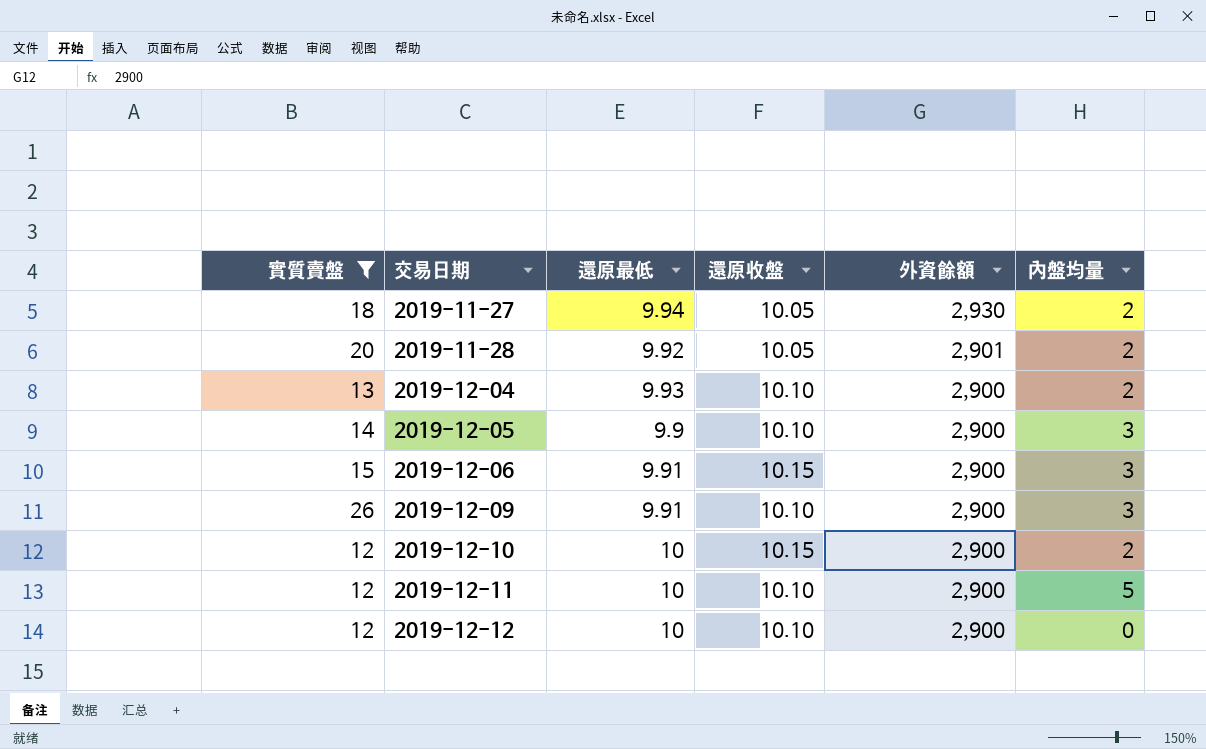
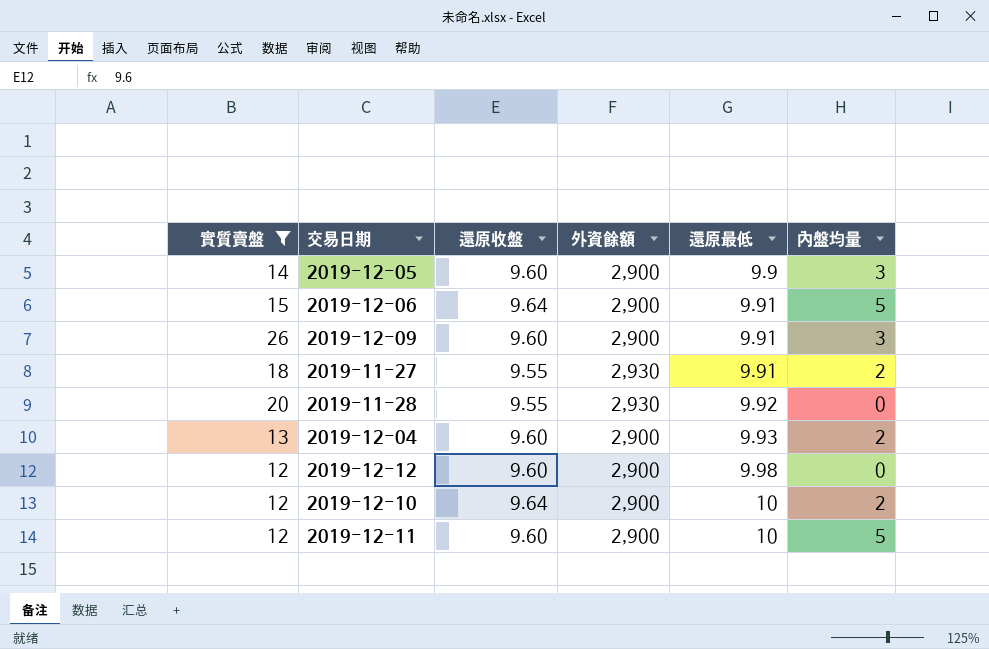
row order: 交易日期 ascending -> 還原最低 ascending
column 還原最低 | position: 3 -> 5
2019-12-05 | 還原收盤: 10.10 -> 9.60
2019-12-06 | 還原收盤: 10.15 -> 9.64
2019-12-06 | 內盤均量: 3 -> 5
2019-12-09 | 還原收盤: 10.10 -> 9.60
2019-11-27 | 還原收盤: 10.05 -> 9.55
2019-11-27 | 還原最低: 9.94 -> 9.91
2019-11-28 | 還原收盤: 10.05 -> 9.55
2019-11-28 | 外資餘額: 2,901 -> 2,930
2019-11-28 | 內盤均量: 2 -> 0
2019-12-04 | 還原收盤: 10.10 -> 9.60
2019-12-12 | 還原收盤: 10.10 -> 9.60
2019-12-12 | 還原最低: 10 -> 9.98
2019-12-10 | 還原收盤: 10.15 -> 9.64
2019-12-11 | 還原收盤: 10.10 -> 9.60

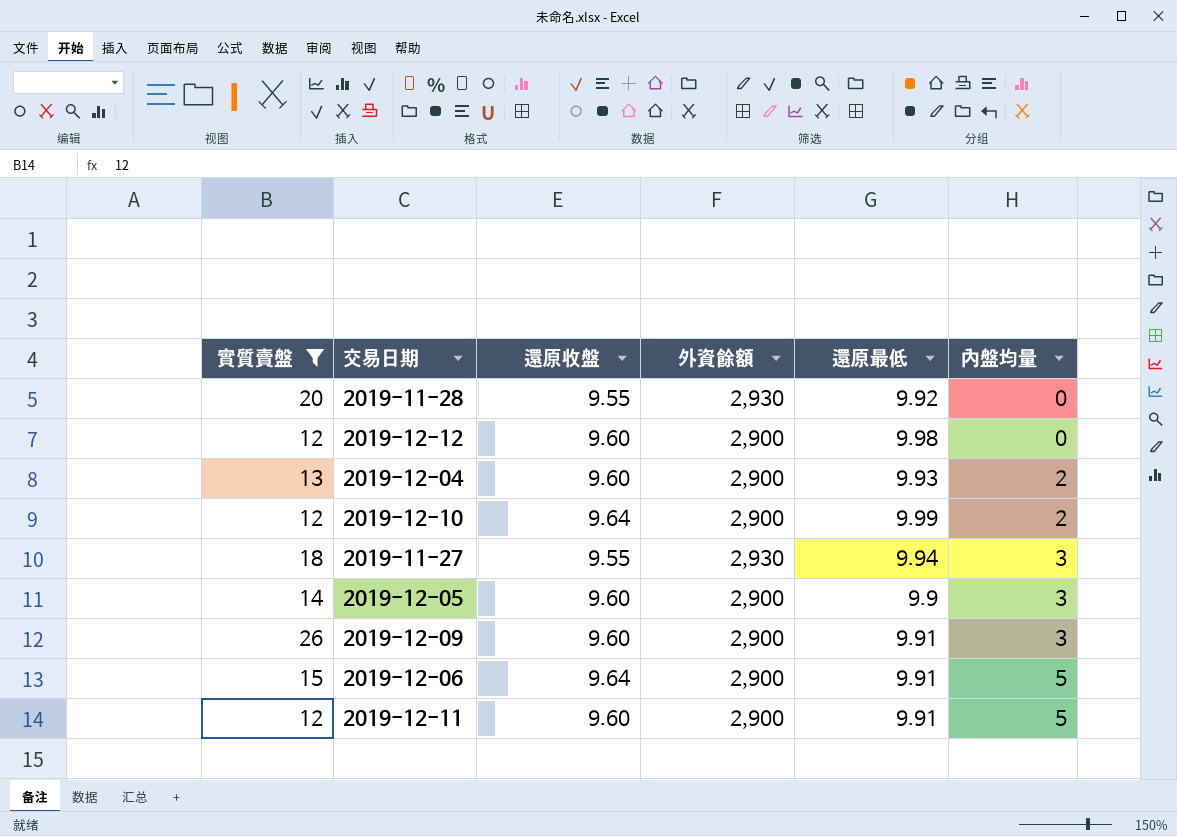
row order: 還原最低 ascending -> 內盤均量 ascending
2019-12-10 | 還原最低: 10 -> 9.99
2019-11-27 | 還原最低: 9.91 -> 9.94
2019-11-27 | 內盤均量: 2 -> 3
2019-12-11 | 還原最低: 10 -> 9.91

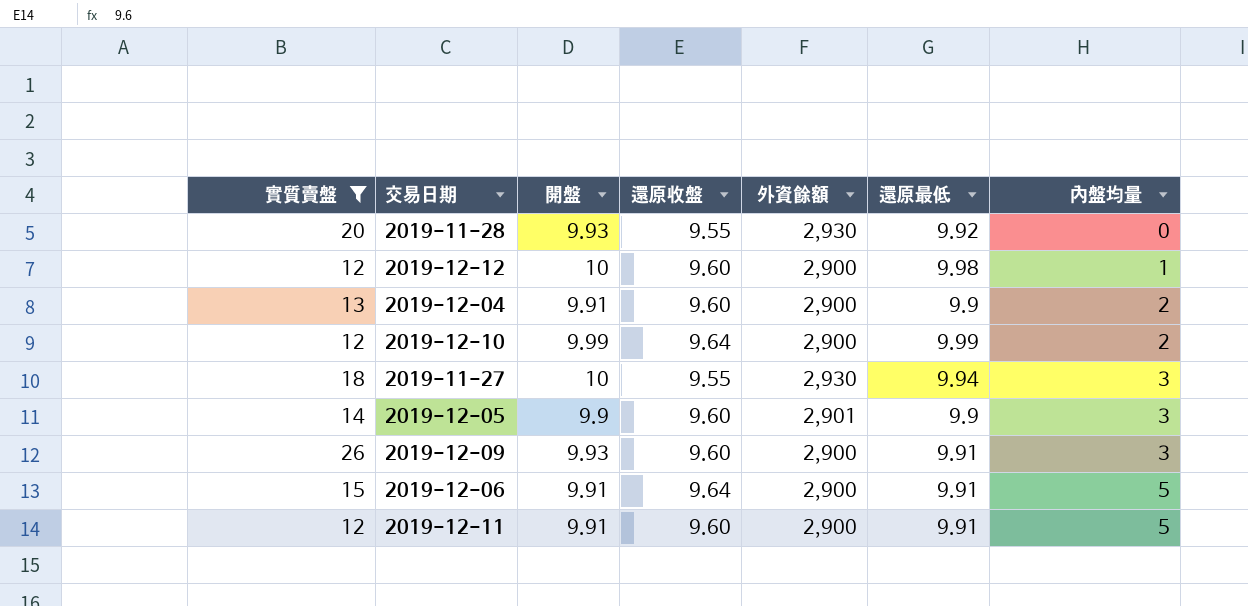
column 開盤 | position: none -> 3
2019-12-12 | 內盤均量: 0 -> 1
2019-12-04 | 還原最低: 9.93 -> 9.9
2019-12-05 | 外資餘額: 2,900 -> 2,901

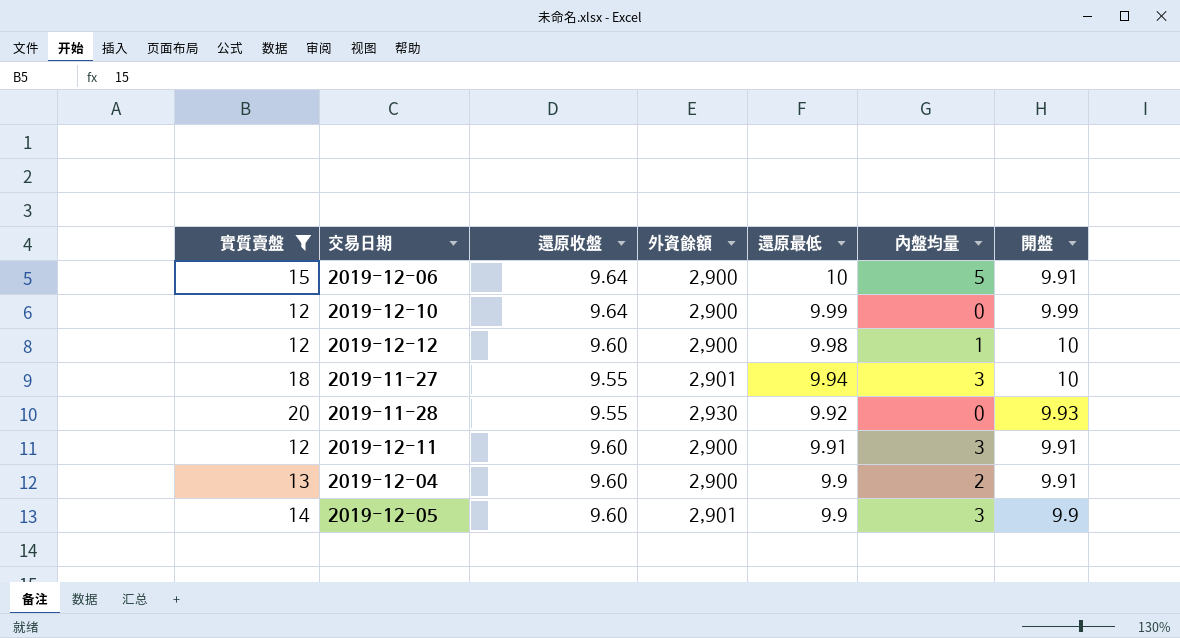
row order: 內盤均量 ascending -> 還原最低 descending
column 開盤 | position: 3 -> 7
row 2019-12-09: 26 | 9.93 | 9.60 | 2,900 | 9.91 | 3 -> none
2019-12-06 | 還原最低: 9.91 -> 10
2019-12-10 | 內盤均量: 2 -> 0
2019-11-27 | 外資餘額: 2,930 -> 2,901
2019-12-11 | 內盤均量: 5 -> 3

